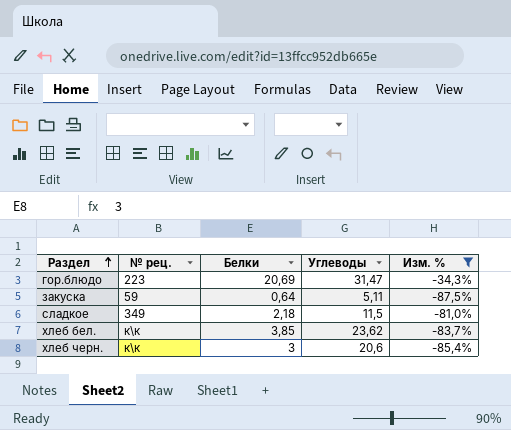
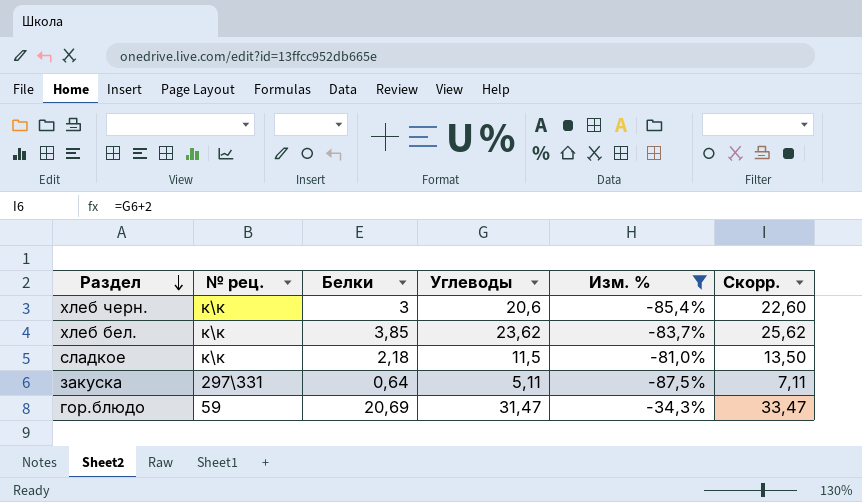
row order: Раздел ascending -> Раздел descending
column Скорр. | formula: none -> [Углеводы] + 2
сладкое | № рец.: 349 -> к\к
закуска | № рец.: 59 -> 297\331
гор.блюдо | № рец.: 223 -> 59

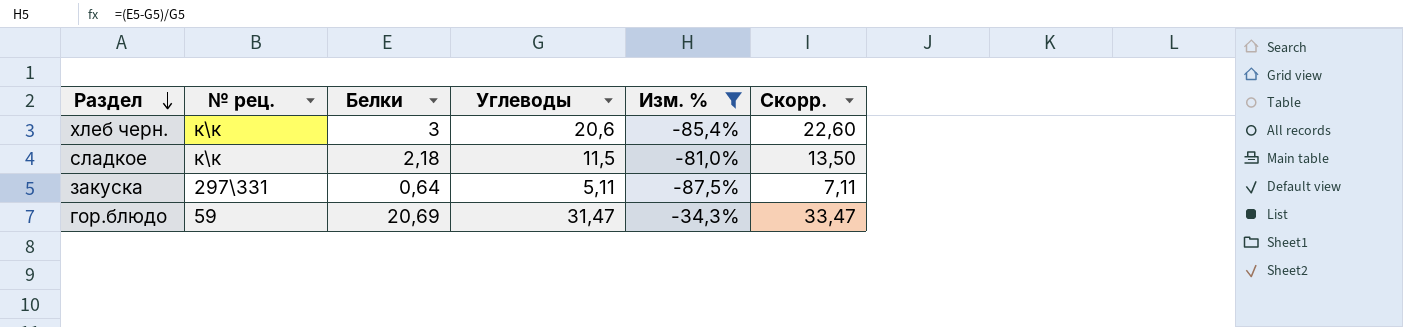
row хлеб бел.: к\к | 3,85 | 23,62 | -83,7% | 25,62 -> none

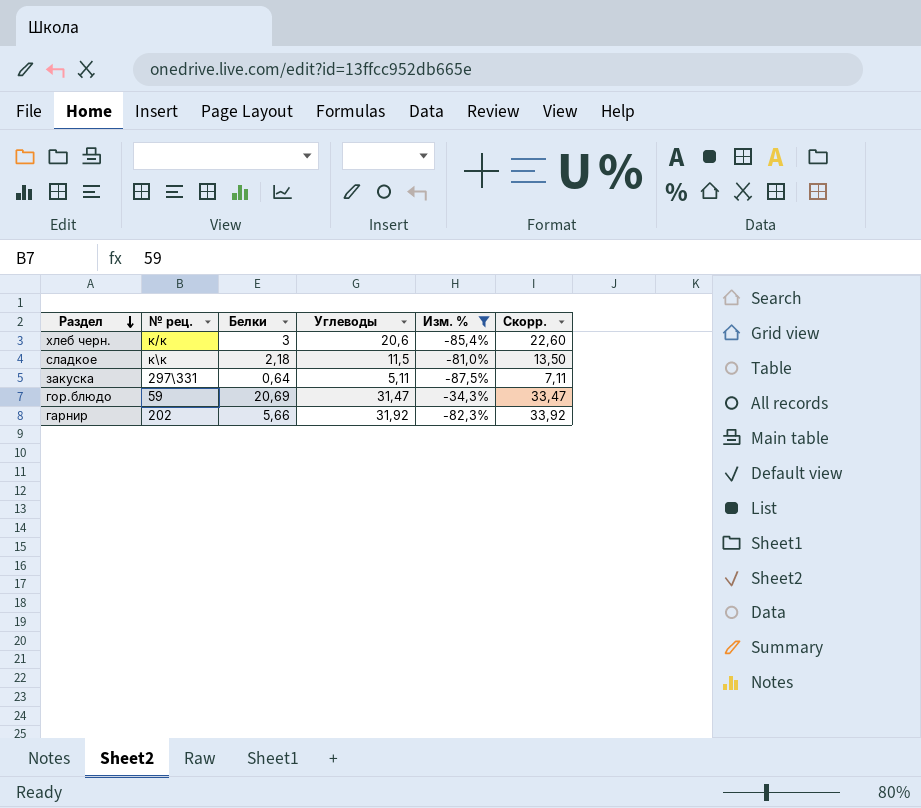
хлеб черн. | № рец.: к\к -> к/к
row гарнир: none -> 202 | 5,66 | 31,92 | -82,3% | 33,92

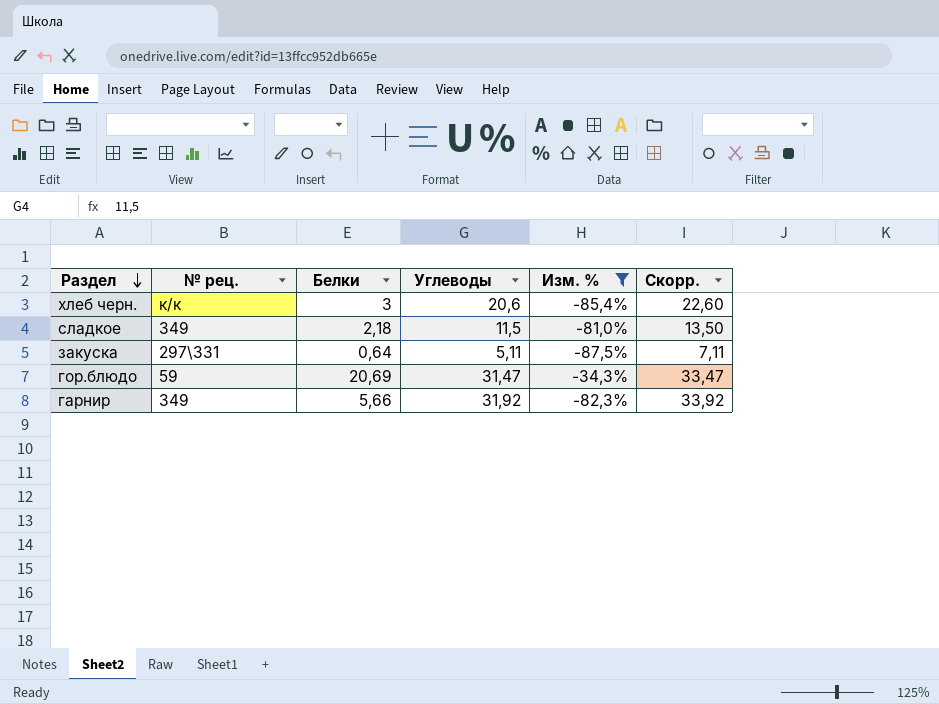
сладкое | № рец.: к\к -> 349
гарнир | № рец.: 202 -> 349

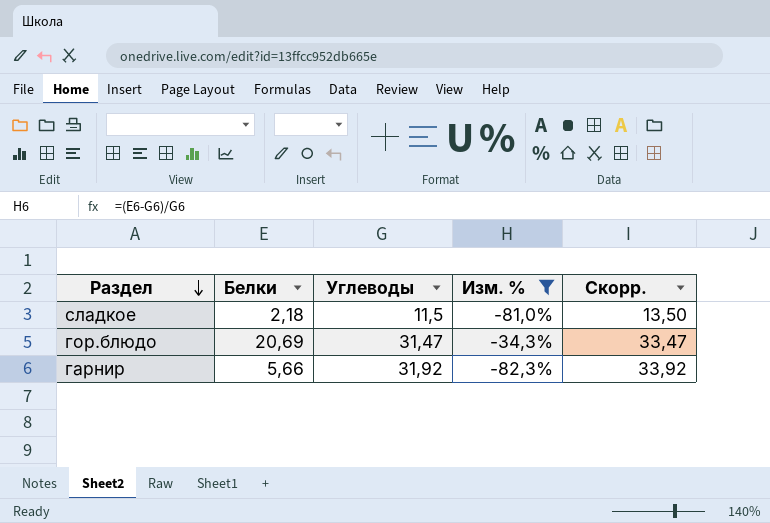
column № рец. | position: 2 -> none
row хлеб черн.: к/к | 3 | 20,6 | -85,4% | 22,60 -> none
row закуска: 297\331 | 0,64 | 5,11 | -87,5% | 7,11 -> none

